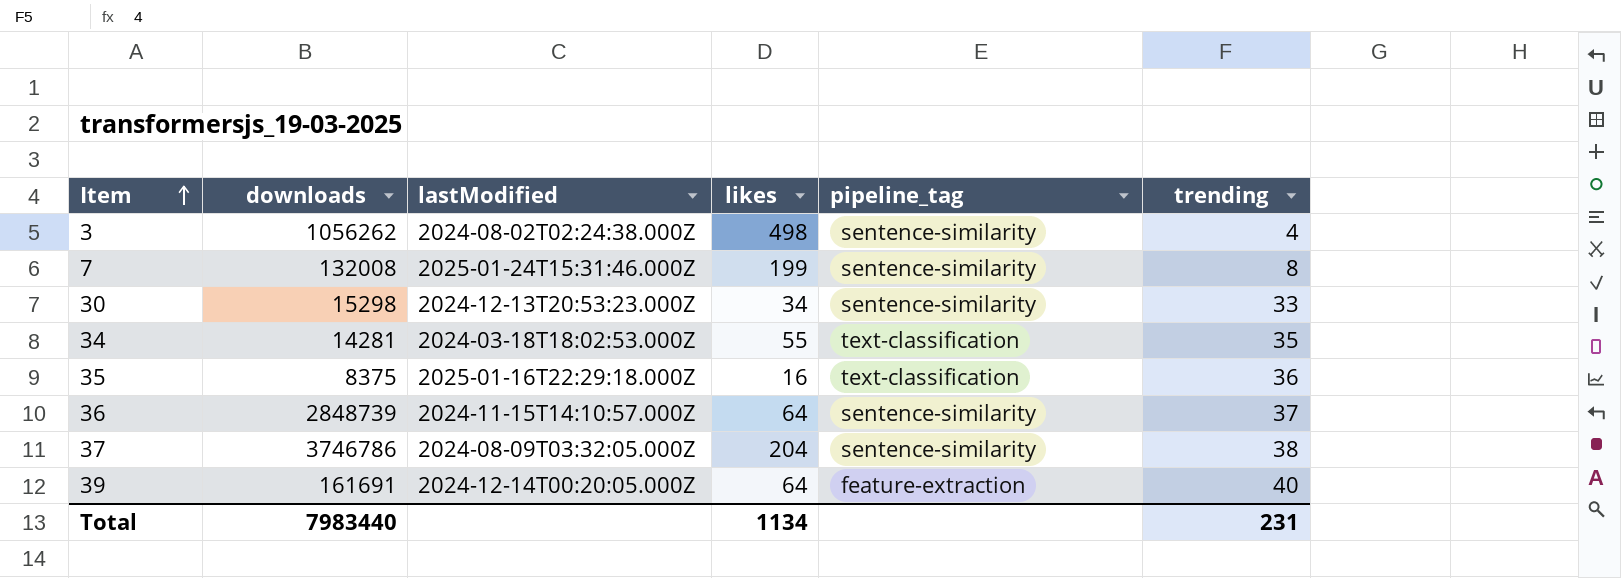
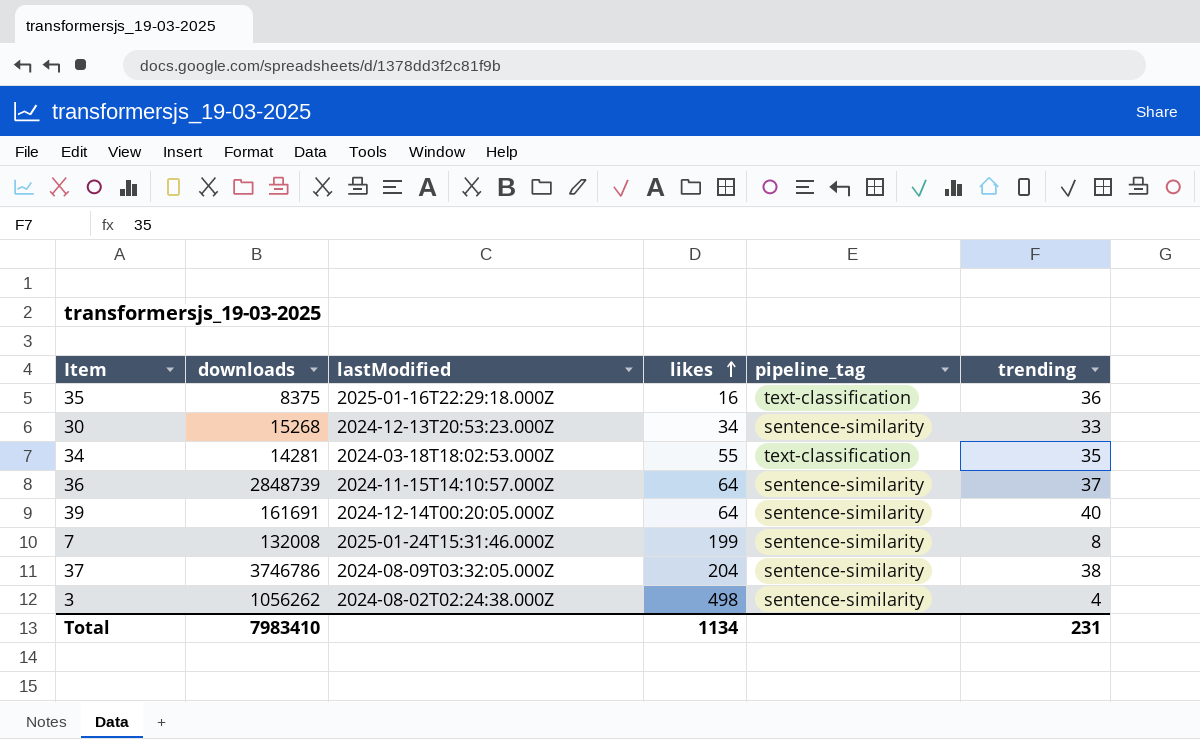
row order: Item ascending -> likes ascending
30 | downloads: 15298 -> 15268
39 | pipeline_tag: feature-extraction -> sentence-similarity
Total | downloads: 7983440 -> 7983410

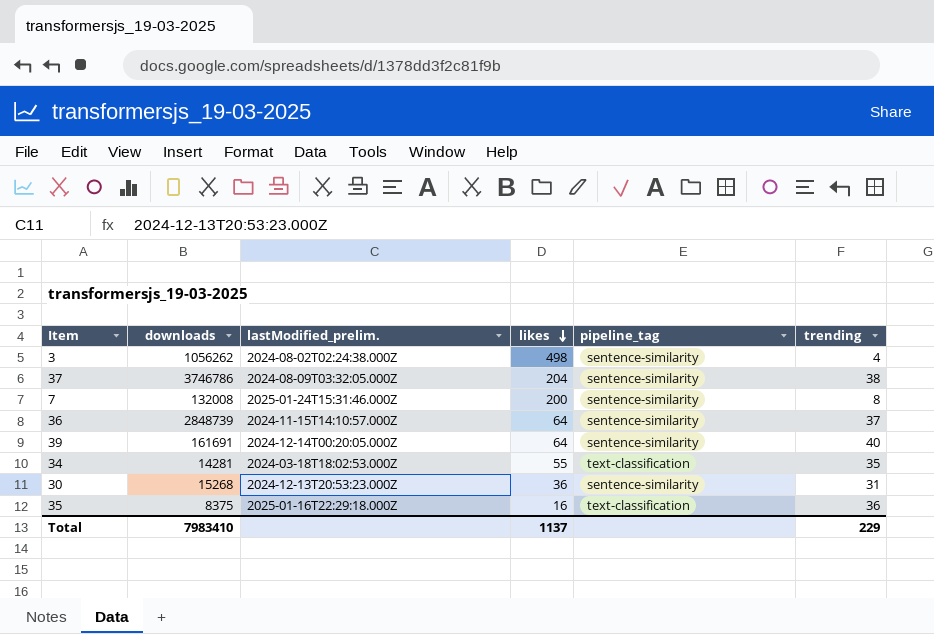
row order: likes ascending -> likes descending
column name: lastModified -> lastModified_prelim.
7 | likes: 199 -> 200
30 | likes: 34 -> 36
30 | trending: 33 -> 31
Total | likes: 1134 -> 1137
Total | trending: 231 -> 229

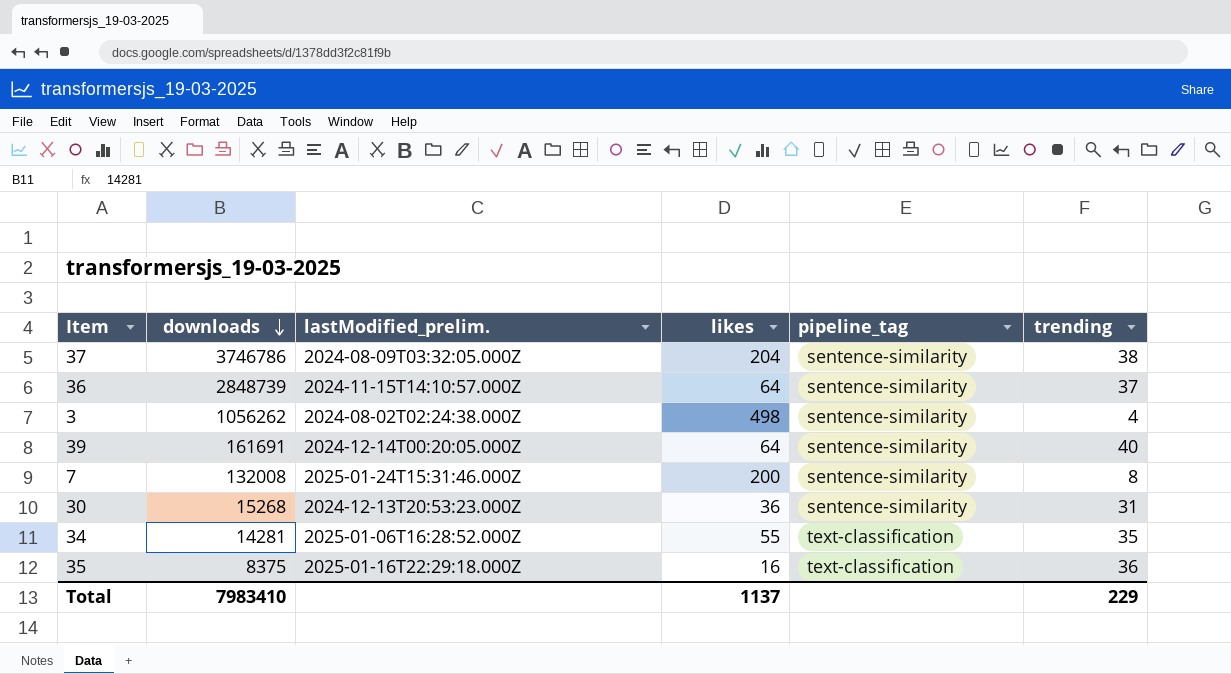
row order: likes descending -> downloads descending
34 | lastModified_prelim.: 2024-03-18T18:02:53.000Z -> 2025-01-06T16:28:52.000Z

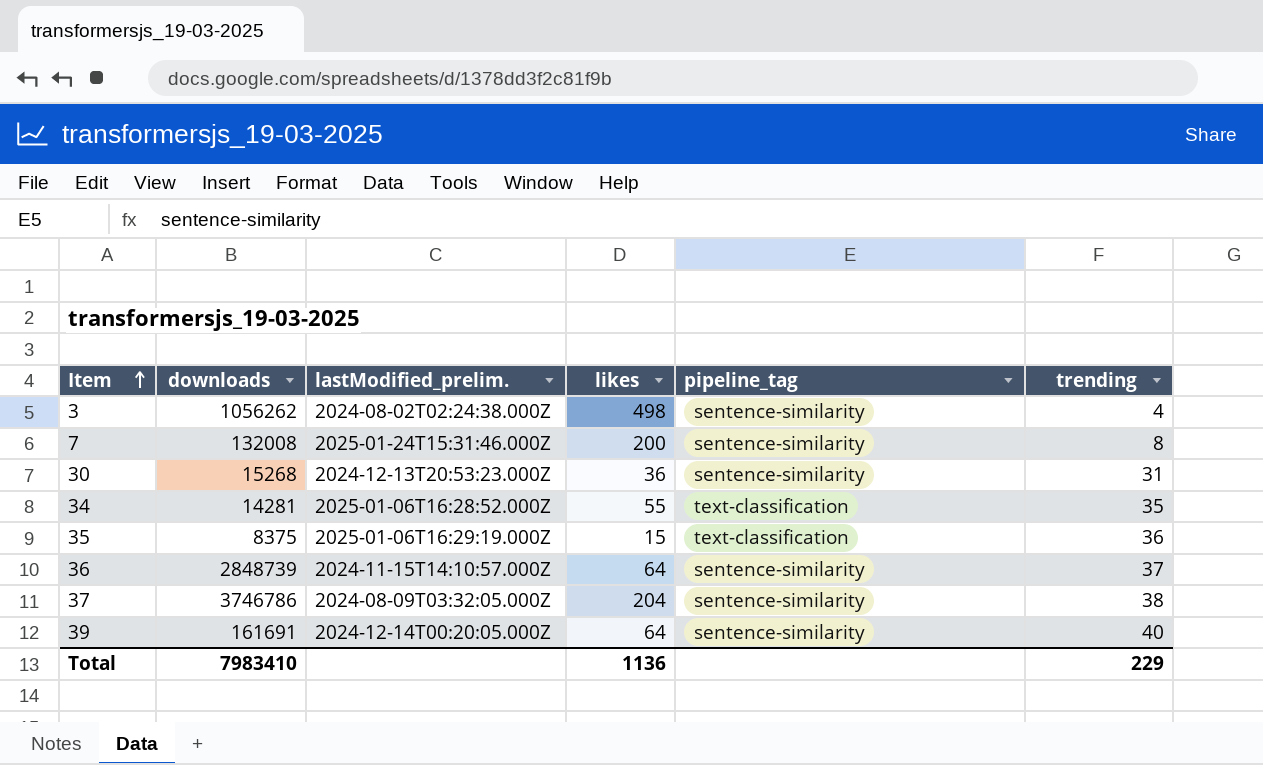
row order: downloads descending -> Item ascending
35 | lastModified_prelim.: 2025-01-16T22:29:18.000Z -> 2025-01-06T16:29:19.000Z
35 | likes: 16 -> 15
Total | likes: 1137 -> 1136

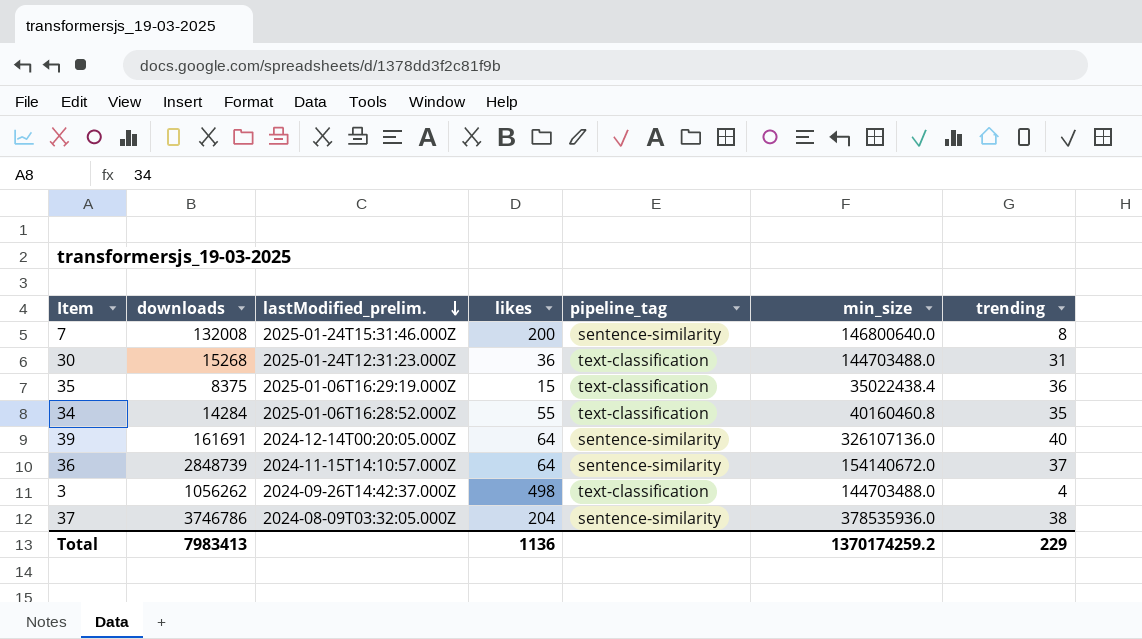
row order: Item ascending -> lastModified_prelim. descending
column min_size | position: none -> 6
30 | lastModified_prelim.: 2024-12-13T20:53:23.000Z -> 2025-01-24T12:31:23.000Z
30 | pipeline_tag: sentence-similarity -> text-classification
34 | downloads: 14281 -> 14284
3 | lastModified_prelim.: 2024-08-02T02:24:38.000Z -> 2024-09-26T14:42:37.000Z
3 | pipeline_tag: sentence-similarity -> text-classification
Total | downloads: 7983410 -> 7983413

